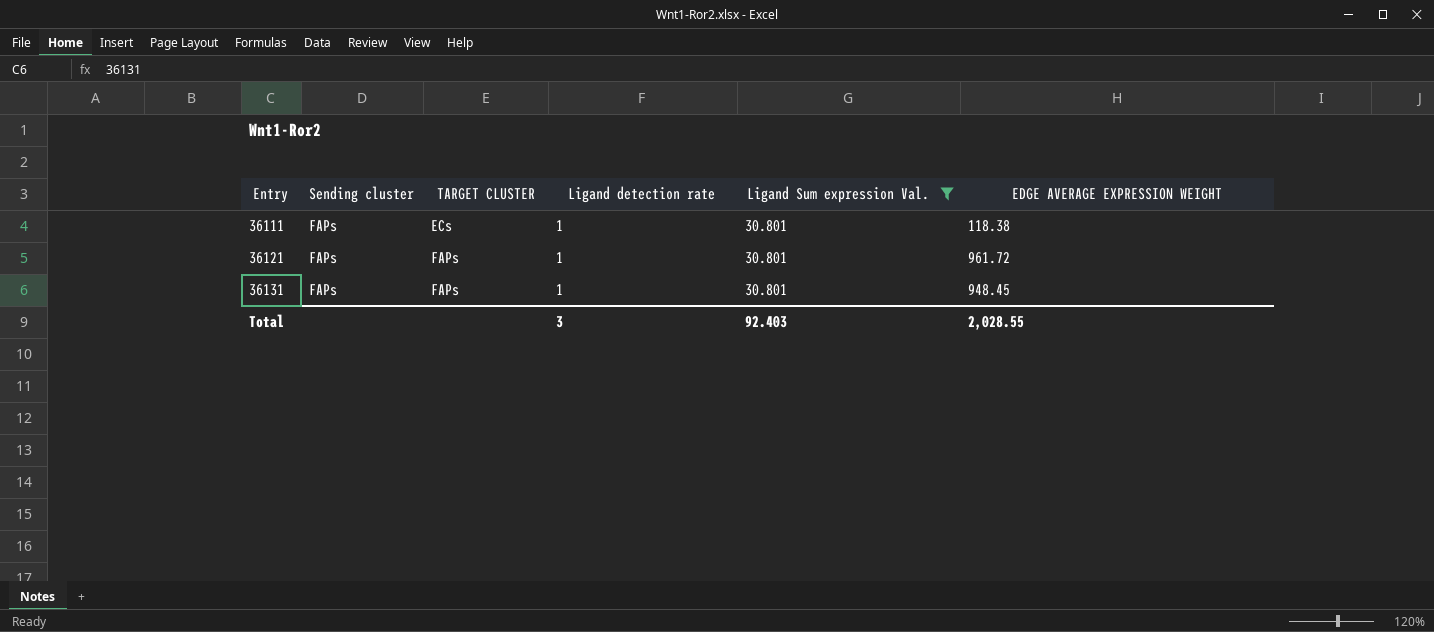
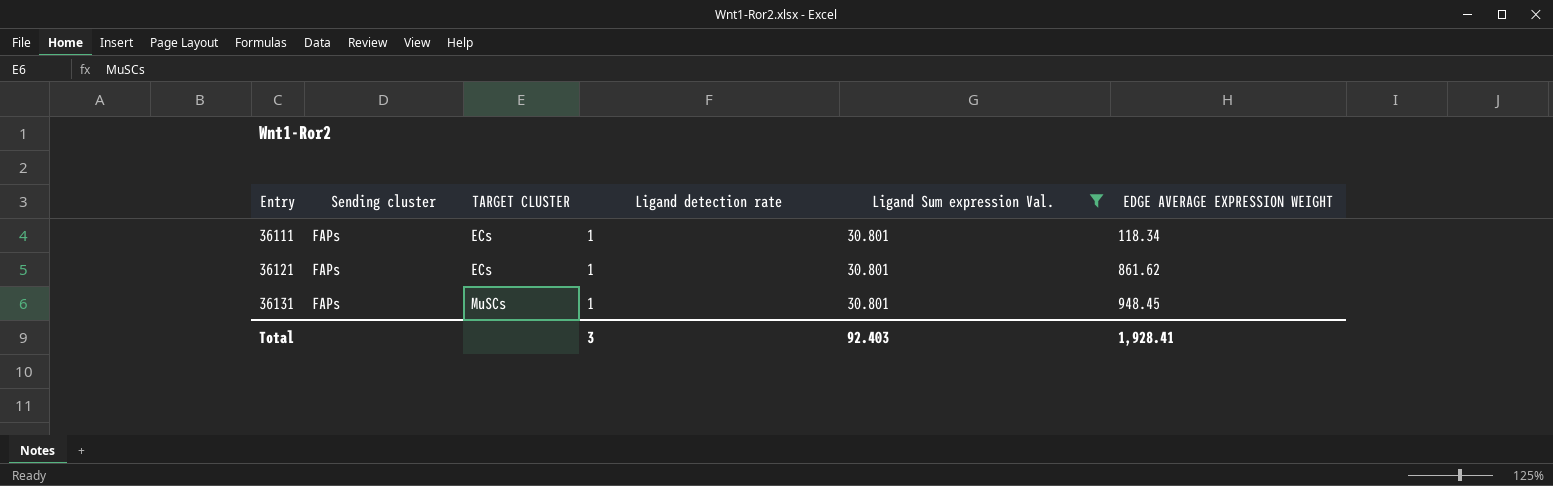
36111 | EDGE AVERAGE EXPRESSION WEIGHT: 118.38 -> 118.34
36121 | TARGET CLUSTER: FAPs -> ECs
36121 | EDGE AVERAGE EXPRESSION WEIGHT: 961.72 -> 861.62
36131 | TARGET CLUSTER: FAPs -> MuSCs
Total | EDGE AVERAGE EXPRESSION WEIGHT: 2,028.55 -> 1,928.41

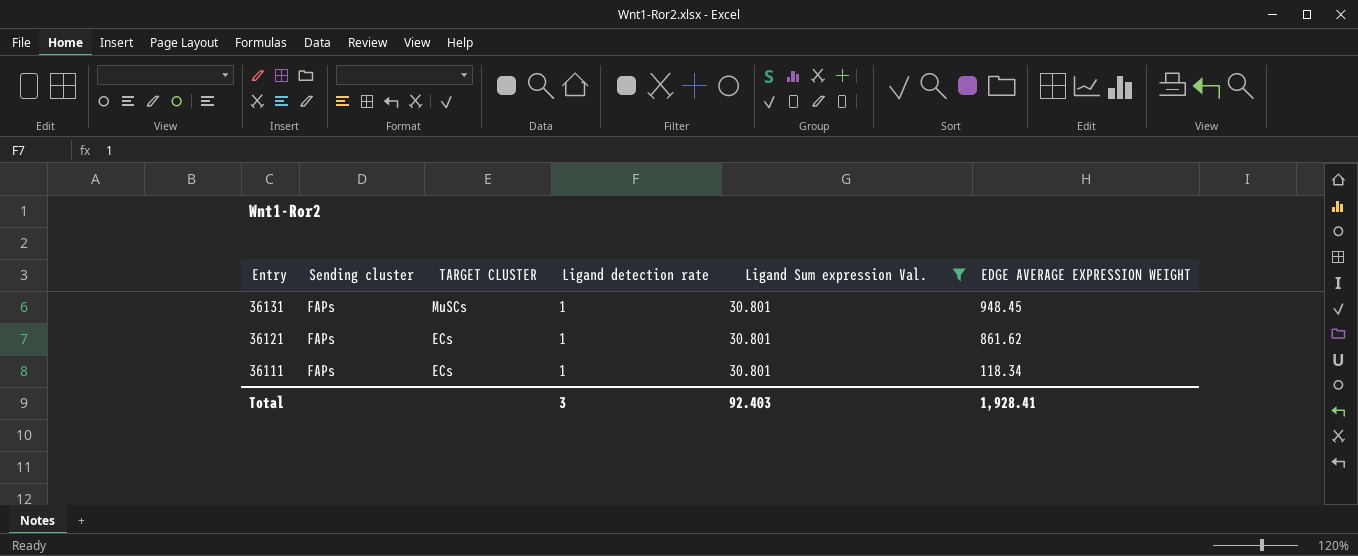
row order: Entry ascending -> Entry descending

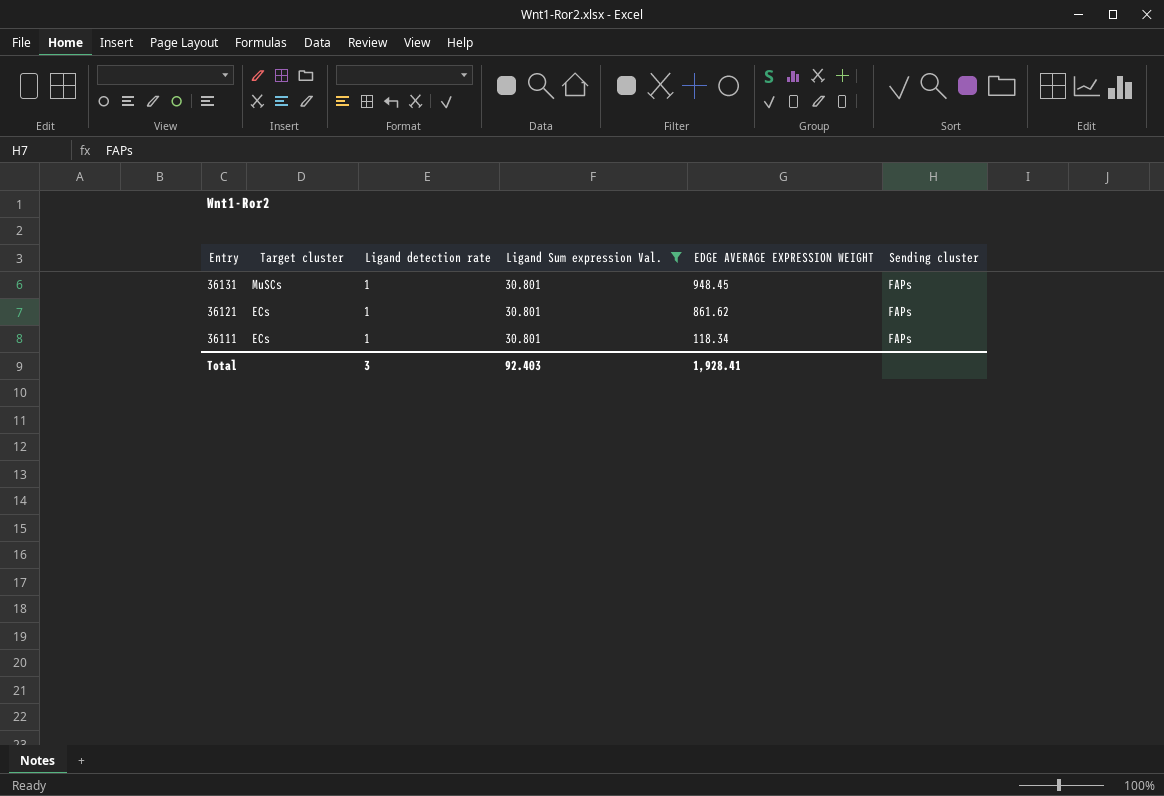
column name: TARGET CLUSTER -> Target cluster
column Sending cluster | position: 2 -> 6

